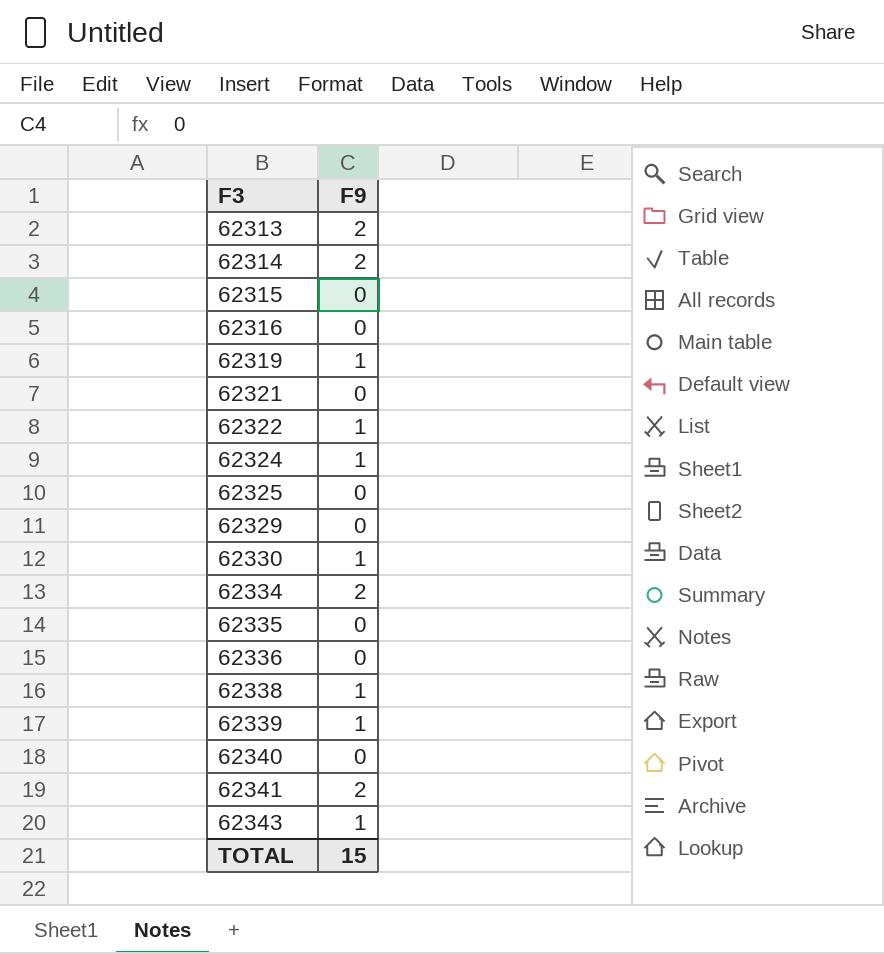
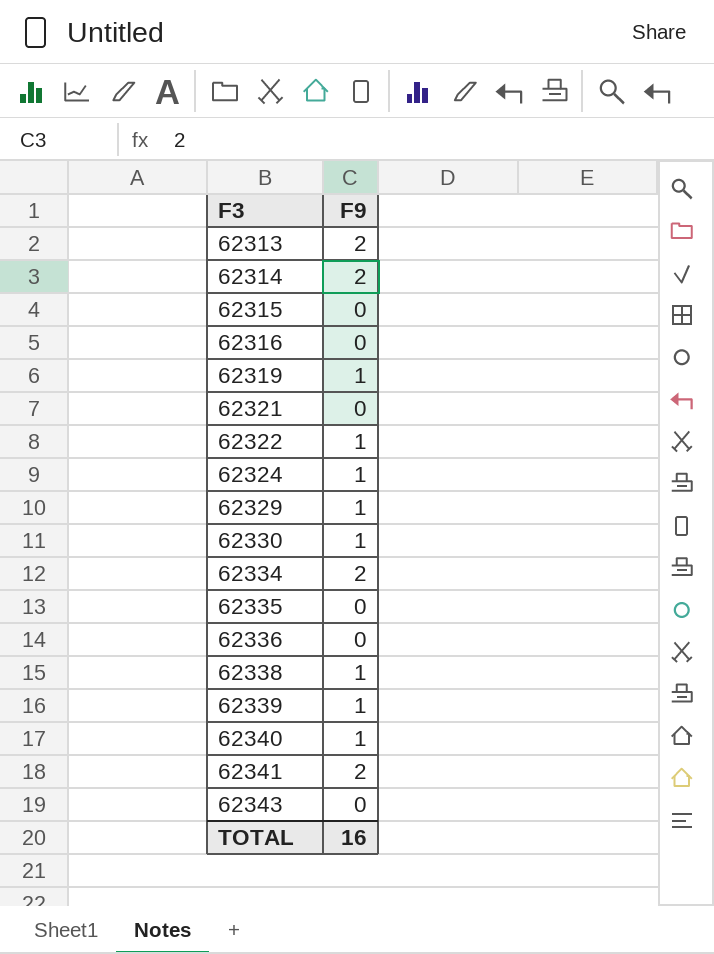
row 62325: 0 -> none
62329 | F9: 0 -> 1
62340 | F9: 0 -> 1
62343 | F9: 1 -> 0
TOTAL | F9: 15 -> 16

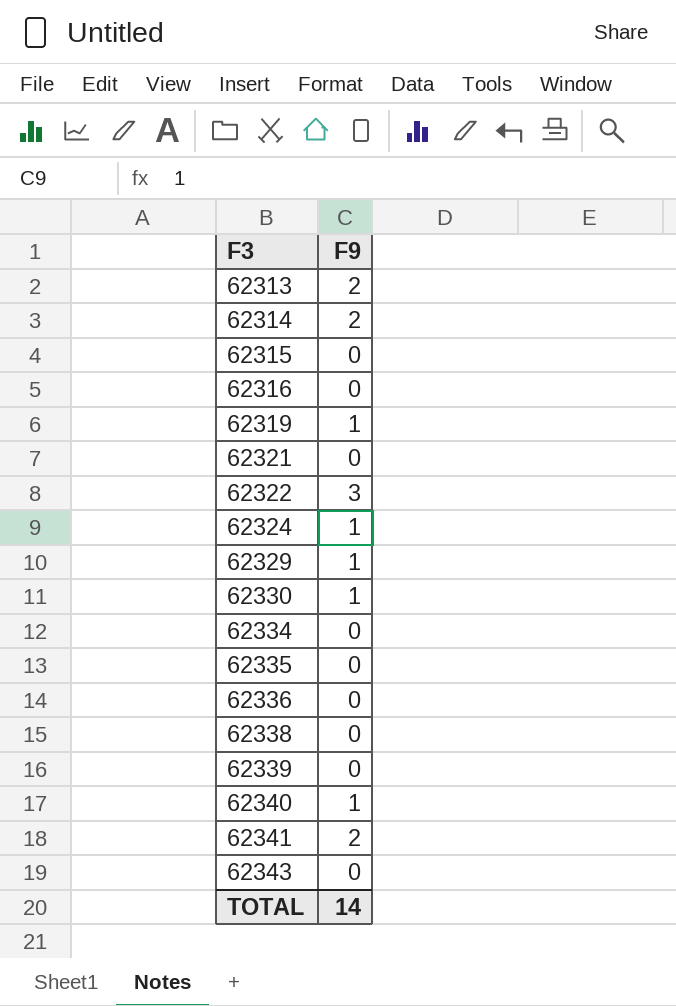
62322 | F9: 1 -> 3
62334 | F9: 2 -> 0
62338 | F9: 1 -> 0
62339 | F9: 1 -> 0
TOTAL | F9: 16 -> 14

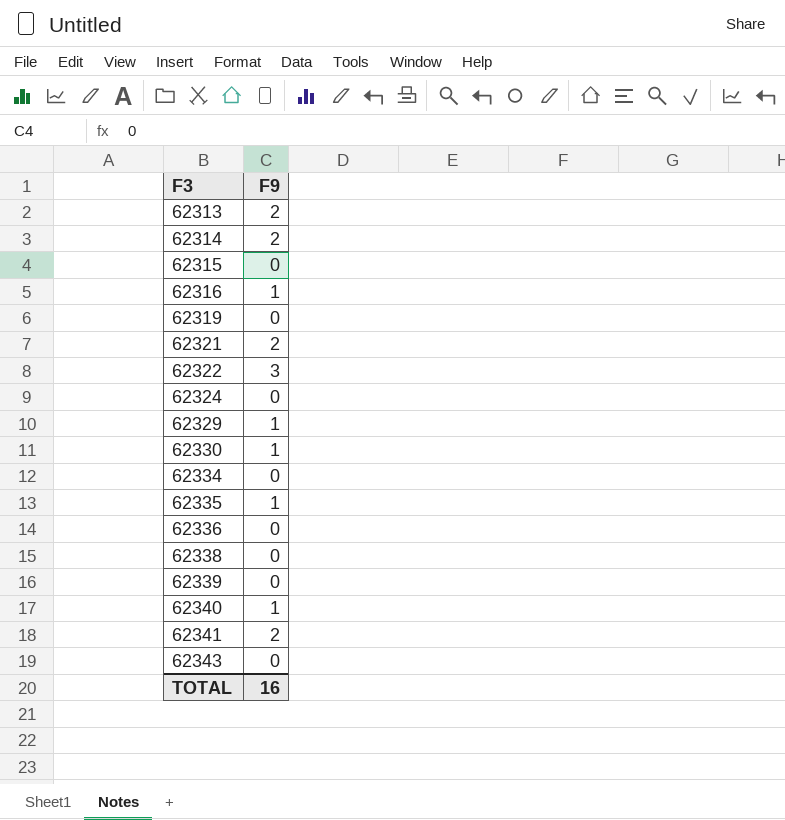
62316 | F9: 0 -> 1
62319 | F9: 1 -> 0
62321 | F9: 0 -> 2
62324 | F9: 1 -> 0
62335 | F9: 0 -> 1
TOTAL | F9: 14 -> 16

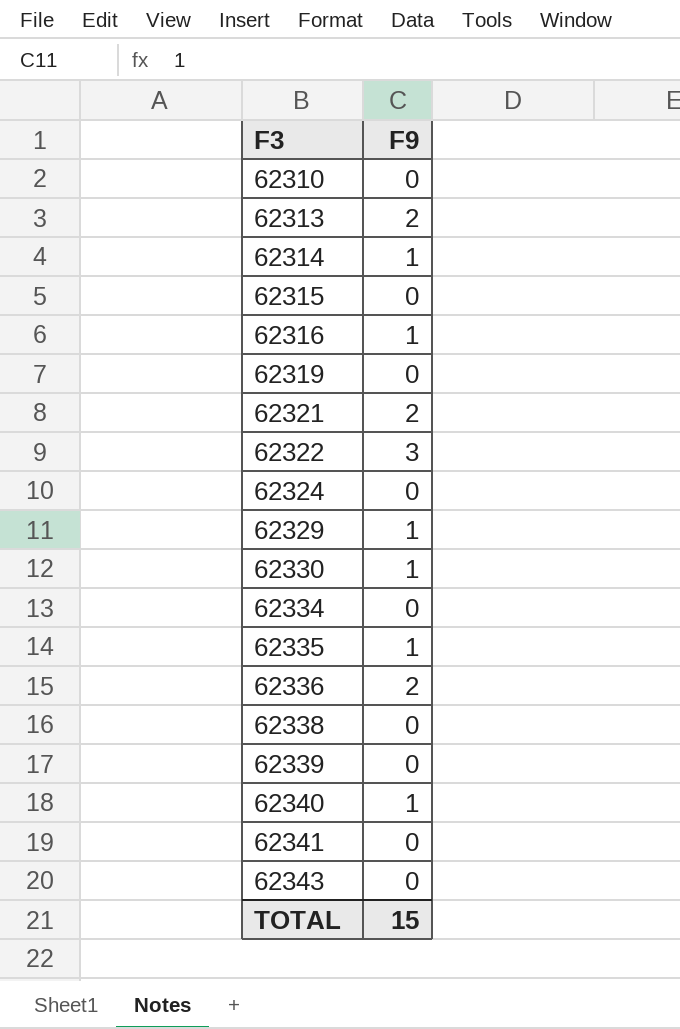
row 62310: none -> 0
62314 | F9: 2 -> 1
62336 | F9: 0 -> 2
62341 | F9: 2 -> 0
TOTAL | F9: 16 -> 15

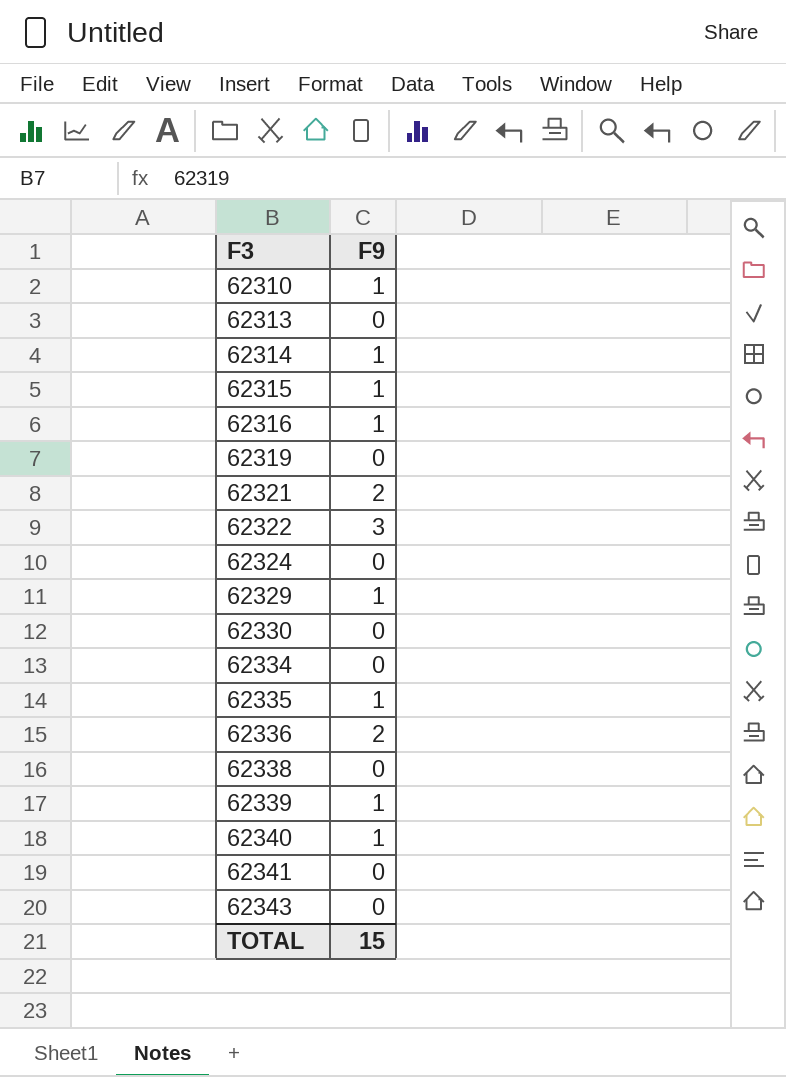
62310 | F9: 0 -> 1
62313 | F9: 2 -> 0
62315 | F9: 0 -> 1
62330 | F9: 1 -> 0
62339 | F9: 0 -> 1

